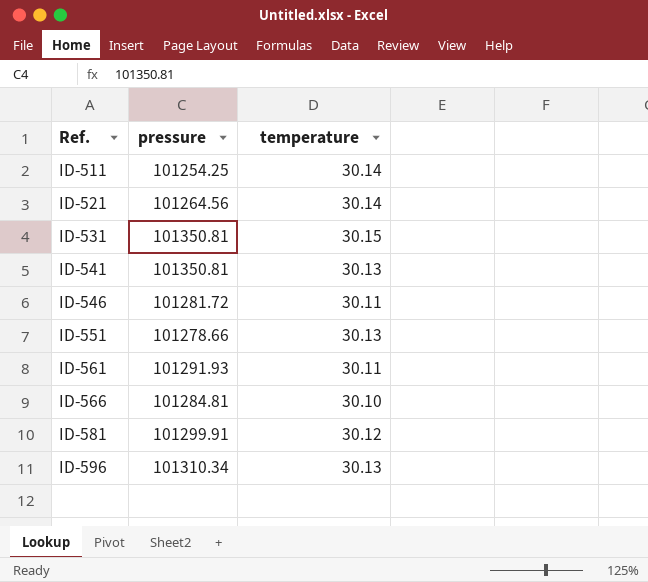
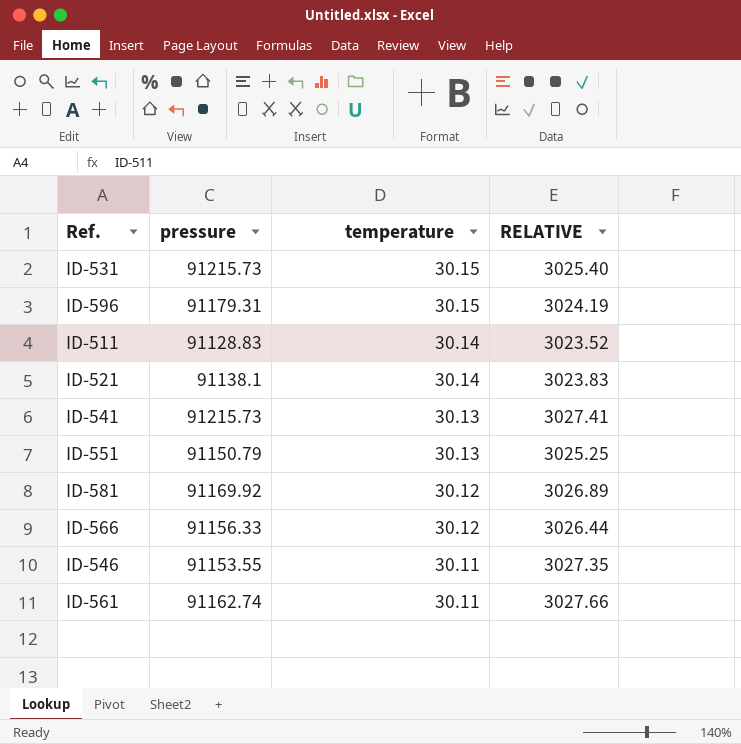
row order: Ref. ascending -> temperature descending
column RELATIVE | formula: none -> [pressure] / [temperature]
ID-531 | pressure: 101350.81 -> 91215.73
ID-596 | pressure: 101310.34 -> 91179.31
ID-596 | temperature: 30.13 -> 30.15
ID-511 | pressure: 101254.25 -> 91128.83
ID-521 | pressure: 101264.56 -> 91138.1
ID-541 | pressure: 101350.81 -> 91215.73
ID-551 | pressure: 101278.66 -> 91150.79
ID-581 | pressure: 101299.91 -> 91169.92
ID-566 | pressure: 101284.81 -> 91156.33
ID-566 | temperature: 30.10 -> 30.12
ID-546 | pressure: 101281.72 -> 91153.55
ID-561 | pressure: 101291.93 -> 91162.74

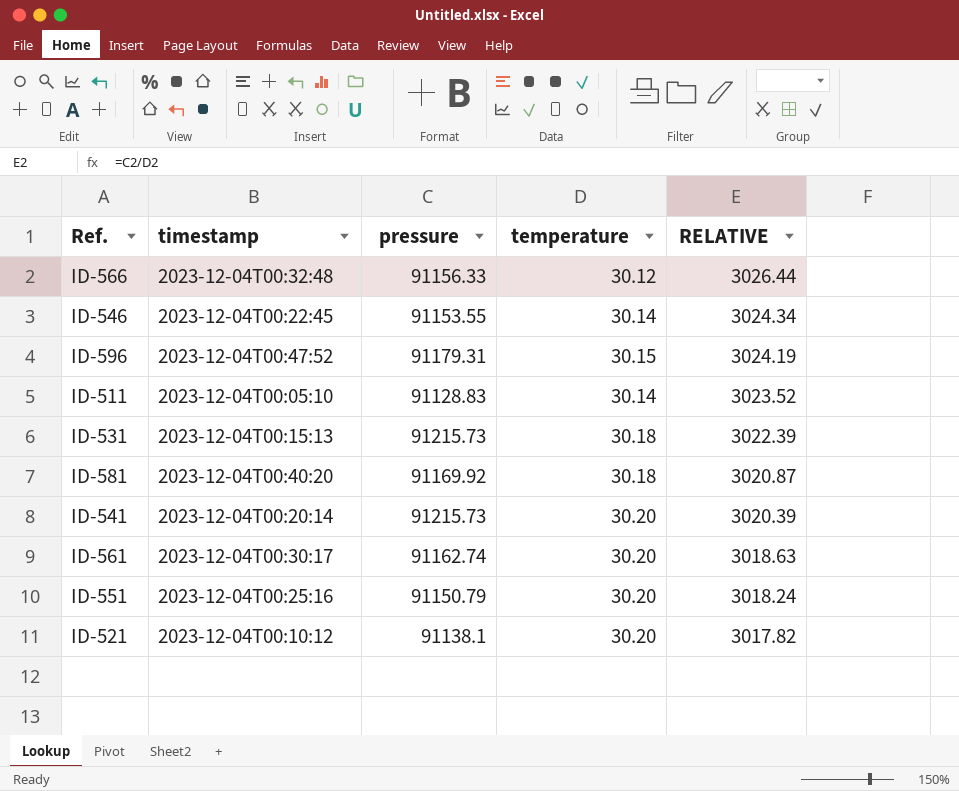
row order: temperature descending -> RELATIVE descending
column timestamp | position: none -> 2
ID-546 | temperature: 30.11 -> 30.14
ID-546 | RELATIVE: 3027.35 -> 3024.34
ID-531 | temperature: 30.15 -> 30.18
ID-531 | RELATIVE: 3025.40 -> 3022.39
ID-581 | temperature: 30.12 -> 30.18
ID-581 | RELATIVE: 3026.89 -> 3020.87
ID-541 | temperature: 30.13 -> 30.20
ID-541 | RELATIVE: 3027.41 -> 3020.39
ID-561 | temperature: 30.11 -> 30.20
ID-561 | RELATIVE: 3027.66 -> 3018.63
ID-551 | temperature: 30.13 -> 30.20
ID-551 | RELATIVE: 3025.25 -> 3018.24
ID-521 | temperature: 30.14 -> 30.20
ID-521 | RELATIVE: 3023.83 -> 3017.82

